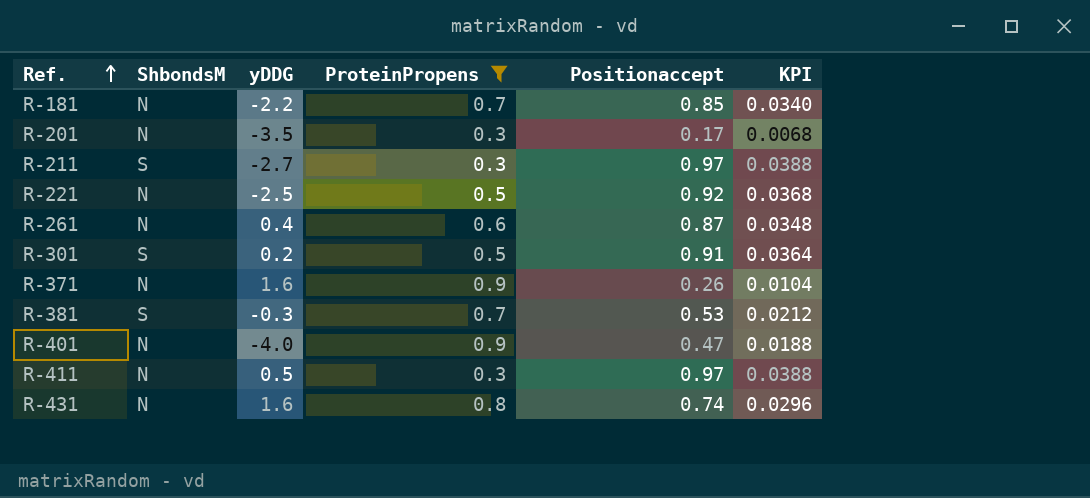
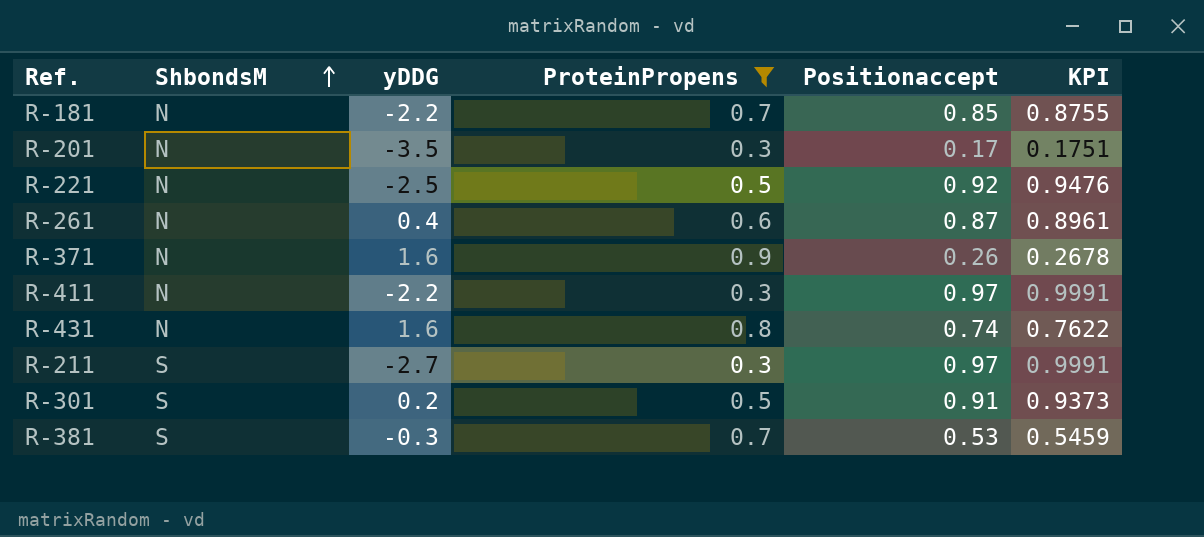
row order: Ref. ascending -> ShbondsM ascending
column KPI | formula: [Positionaccept] * 0.04 -> [Positionaccept] * 1.03
row R-401: N | -4.0 | 0.9 | 0.47 | 0.0188 -> none
R-411 | yDDG: 0.5 -> -2.2

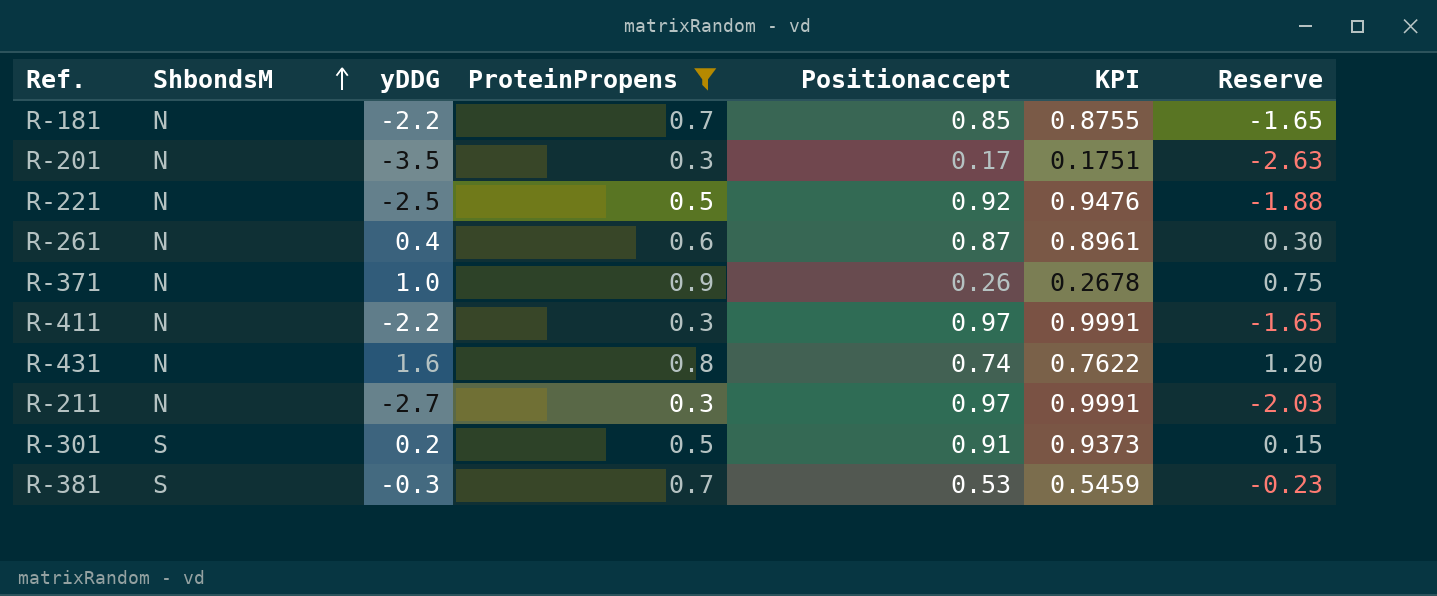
column Reserve | formula: none -> [yDDG] * 0.75
R-371 | yDDG: 1.6 -> 1.0
R-211 | ShbondsM: S -> N

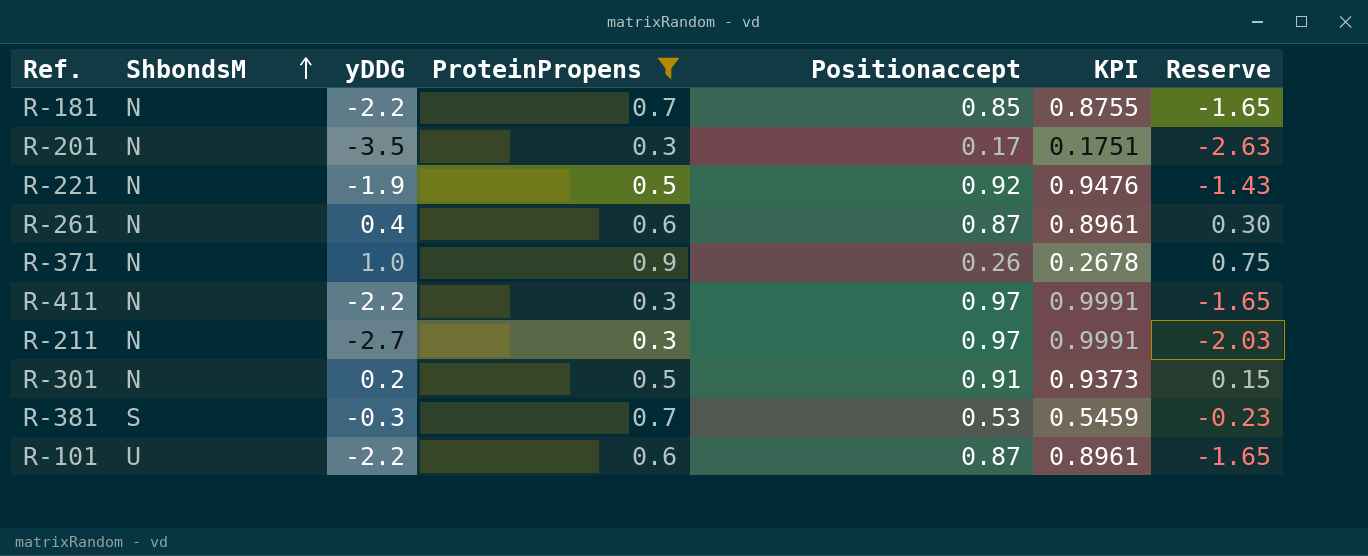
row R-431: N | 1.6 | 0.8 | 0.74 | 0.7622 | 1.20 -> none
R-221 | yDDG: -2.5 -> -1.9
R-221 | Reserve: -1.88 -> -1.43
R-301 | ShbondsM: S -> N
row R-101: none -> U | -2.2 | 0.6 | 0.87 | 0.8961 | -1.65

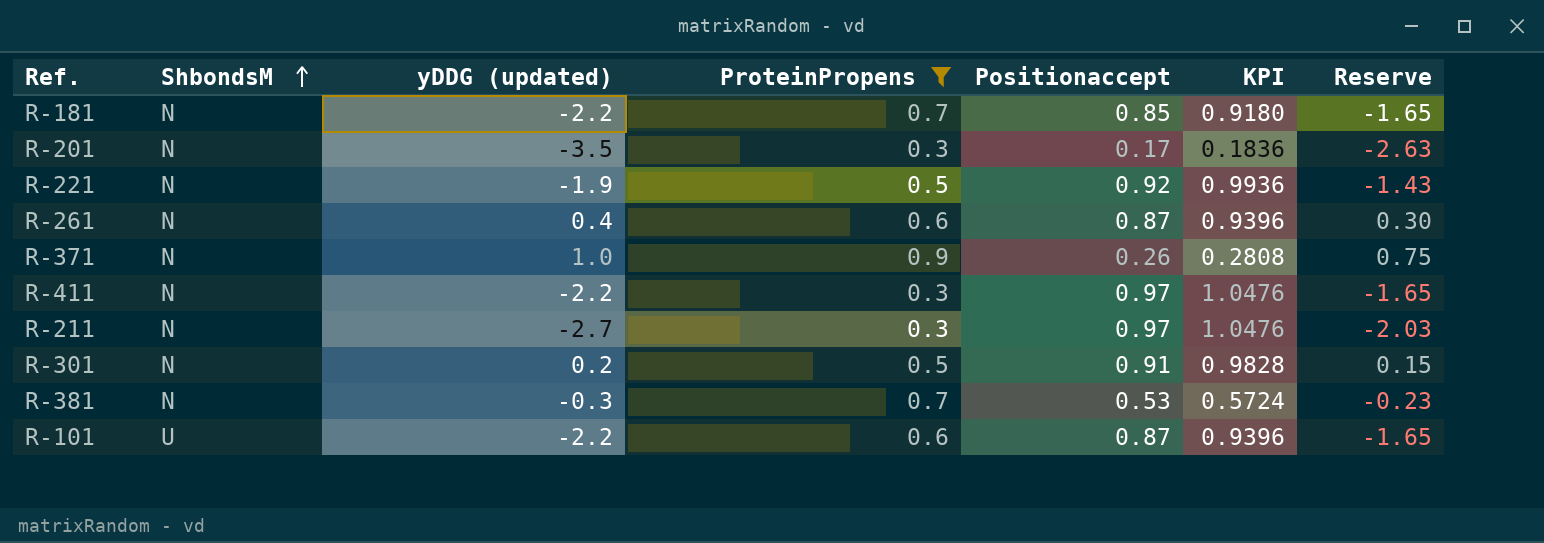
column name: yDDG -> yDDG (updated)
column KPI | formula: [Positionaccept] * 1.03 -> [Positionaccept] * 1.08
R-381 | ShbondsM: S -> N

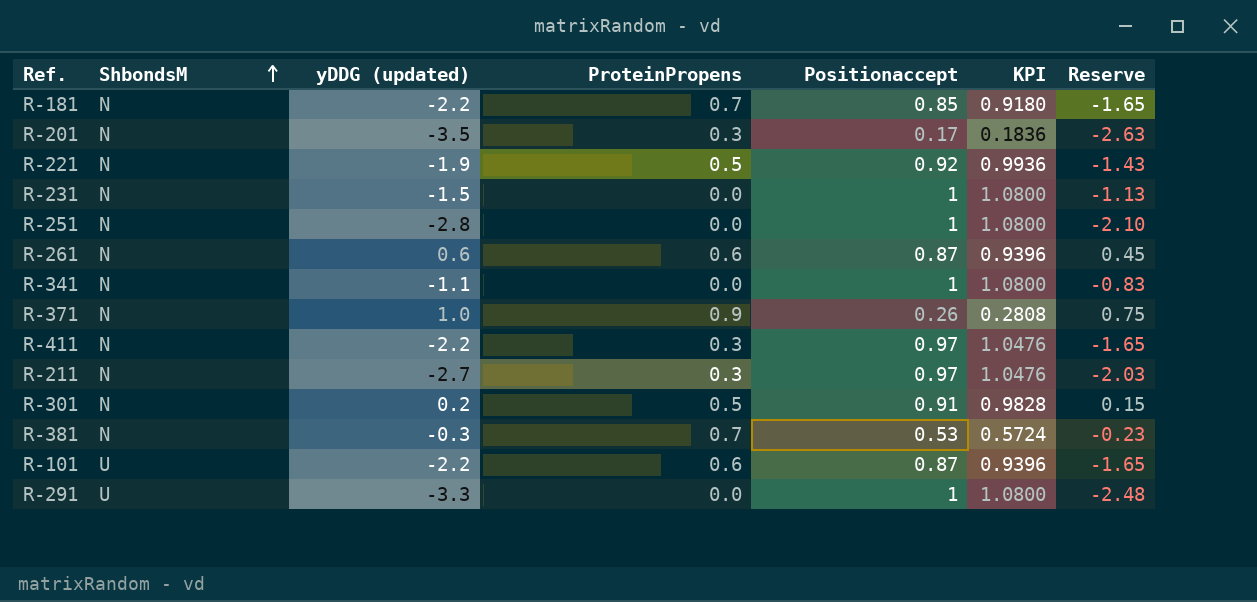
filter: ProteinPropens != 0.0 -> none
R-261 | yDDG (updated): 0.4 -> 0.6
R-261 | Reserve: 0.30 -> 0.45

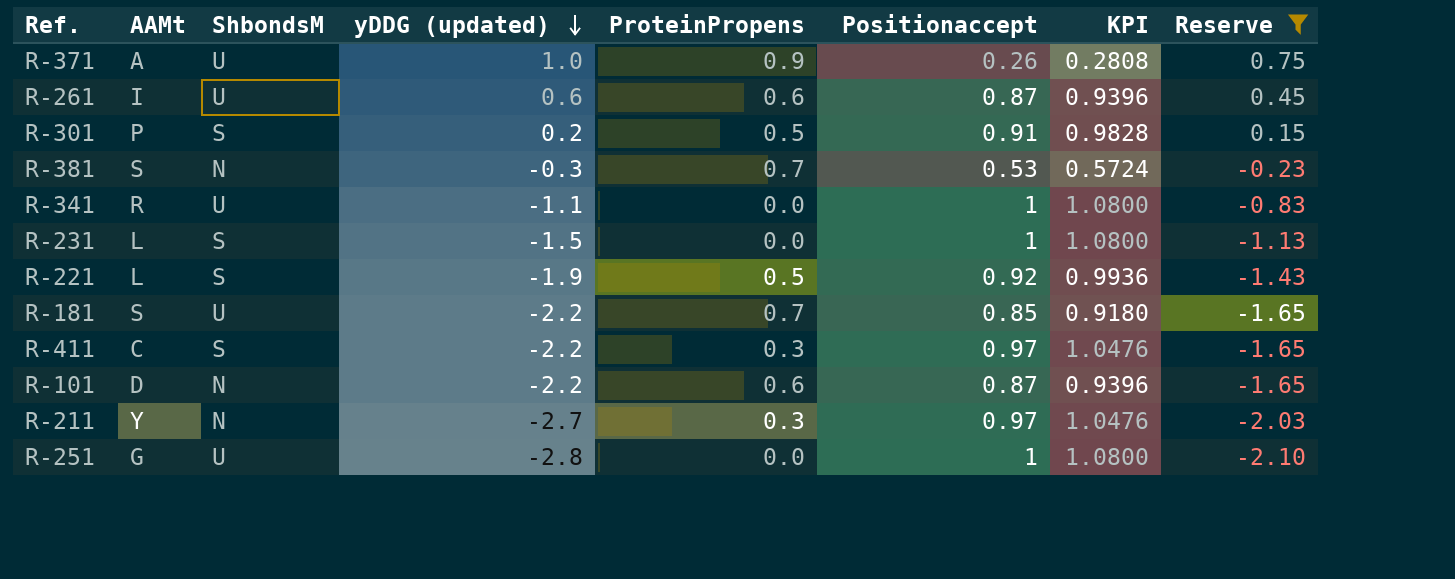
filter: none -> Reserve >= -2.10
row order: ShbondsM ascending -> yDDG (updated) descending
column AAMt | position: none -> 2
R-371 | ShbondsM: N -> U
R-261 | ShbondsM: N -> U
R-301 | ShbondsM: N -> S
R-341 | ShbondsM: N -> U
R-231 | ShbondsM: N -> S
R-221 | ShbondsM: N -> S
R-181 | ShbondsM: N -> U
R-411 | ShbondsM: N -> S
R-101 | ShbondsM: U -> N
R-251 | ShbondsM: N -> U

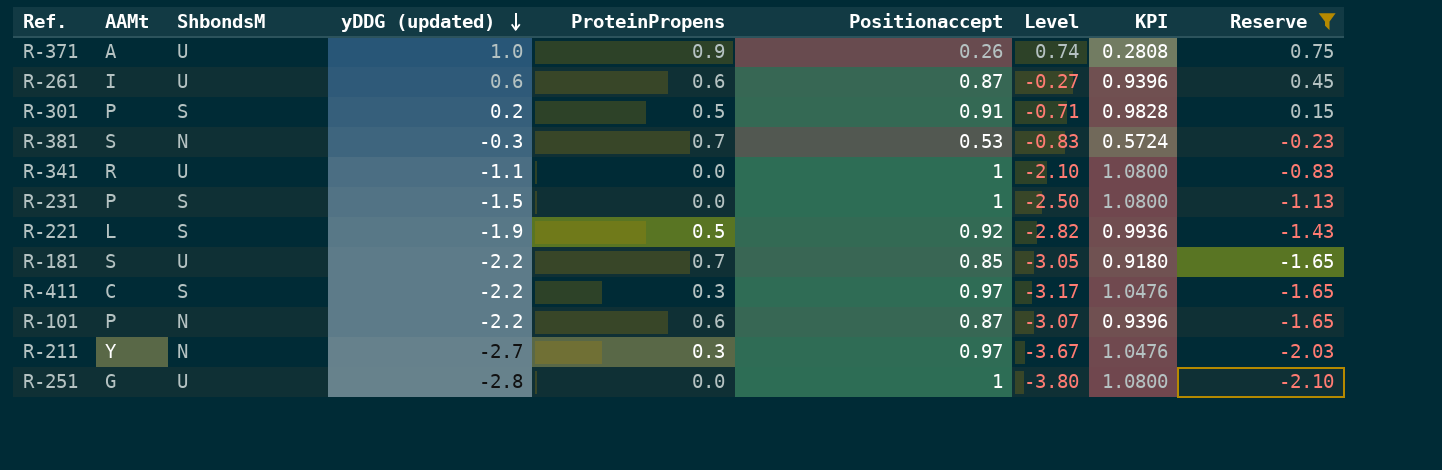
column Level | formula: none -> [yDDG (updated)] - [Positionaccept]
R-231 | AAMt: L -> P
R-101 | AAMt: D -> P

